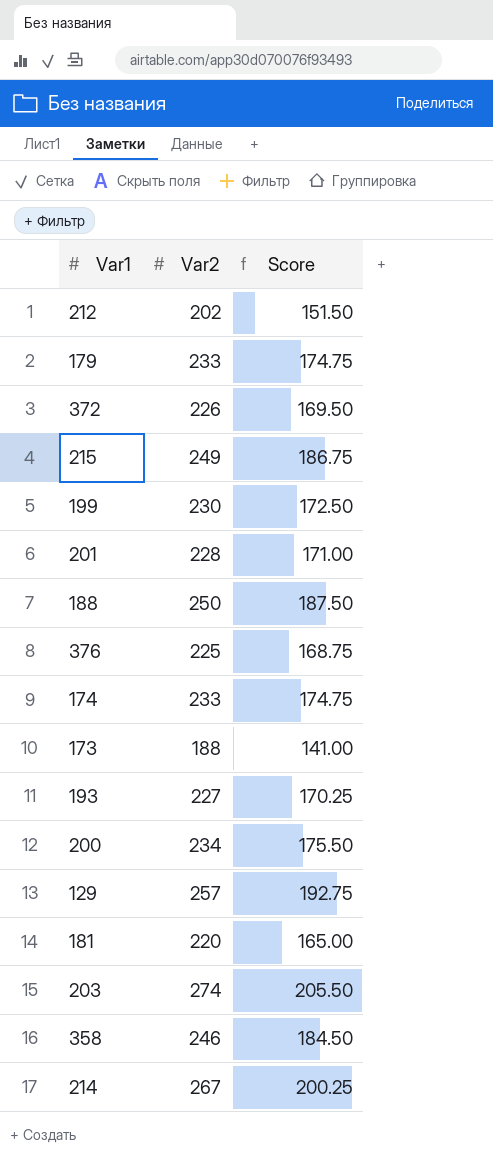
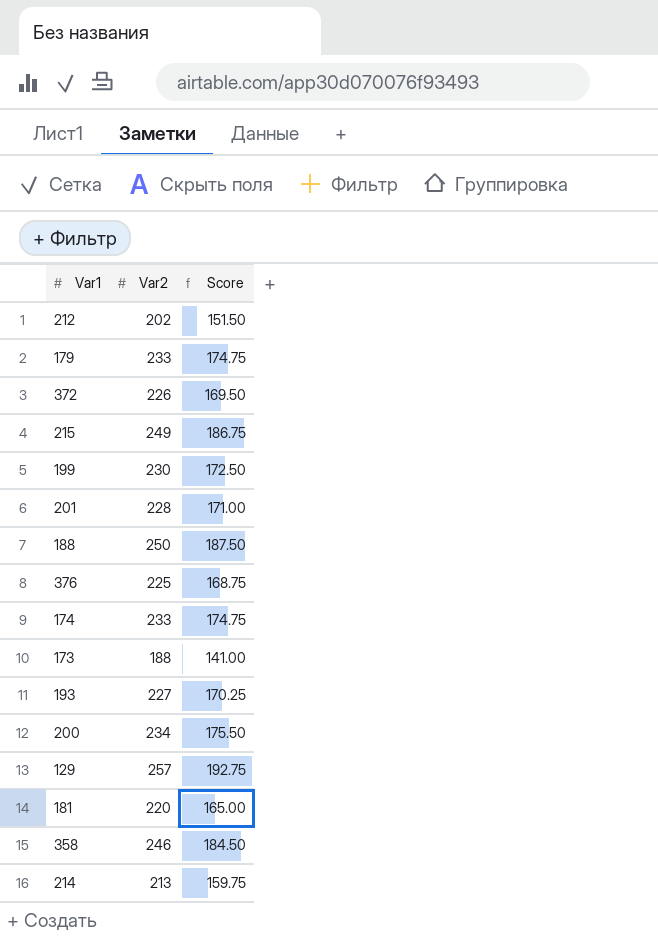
row 203: 274 | 205.50 -> none
214 | Var2: 267 -> 213
214 | Score: 200.25 -> 159.75

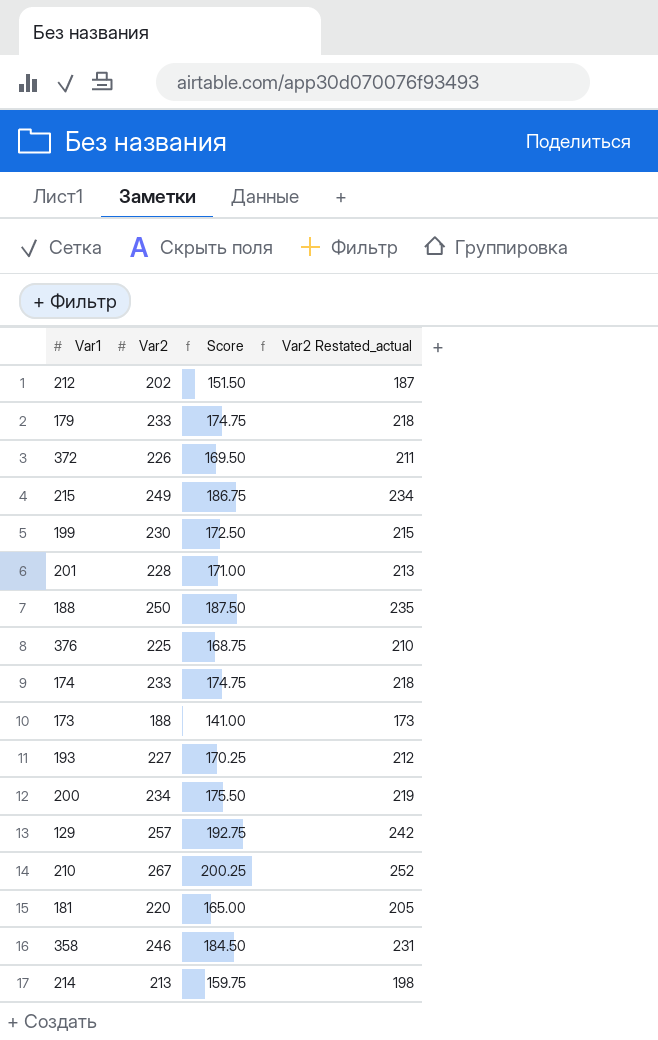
column Var2 Restated_actual | formula: none -> [Var2] - 15
row 210: none -> 267 | 200.25 | 252

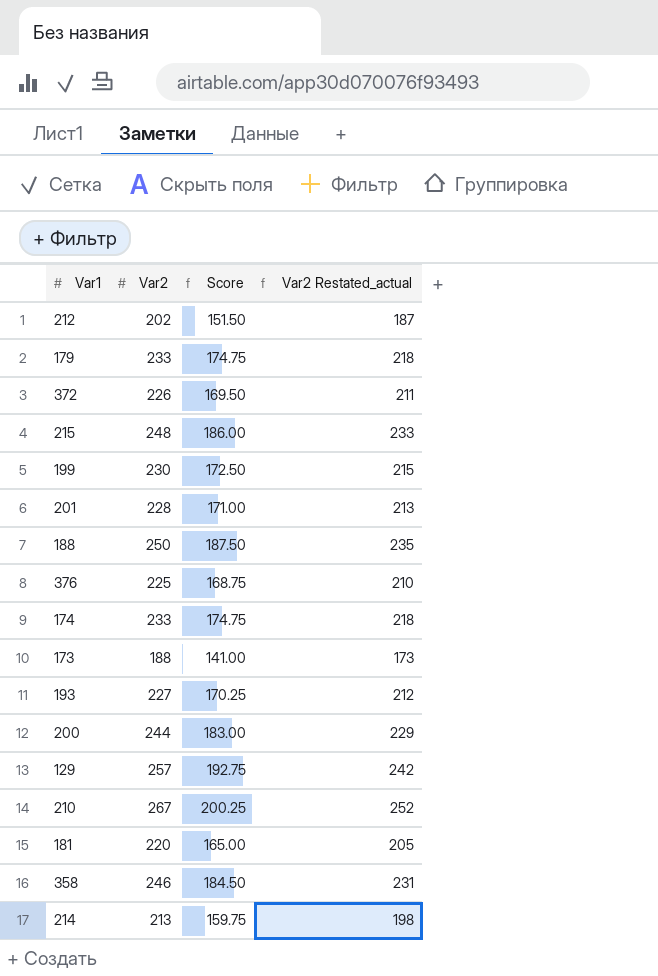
215 | Var2: 249 -> 248
215 | Score: 186.75 -> 186.00
215 | Var2 Restated_actual: 234 -> 233
200 | Var2: 234 -> 244
200 | Score: 175.50 -> 183.00
200 | Var2 Restated_actual: 219 -> 229

